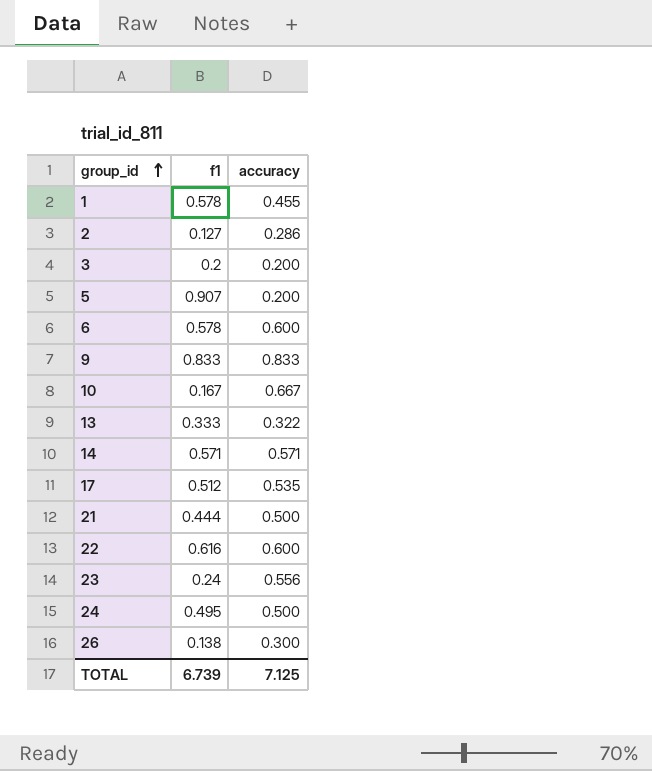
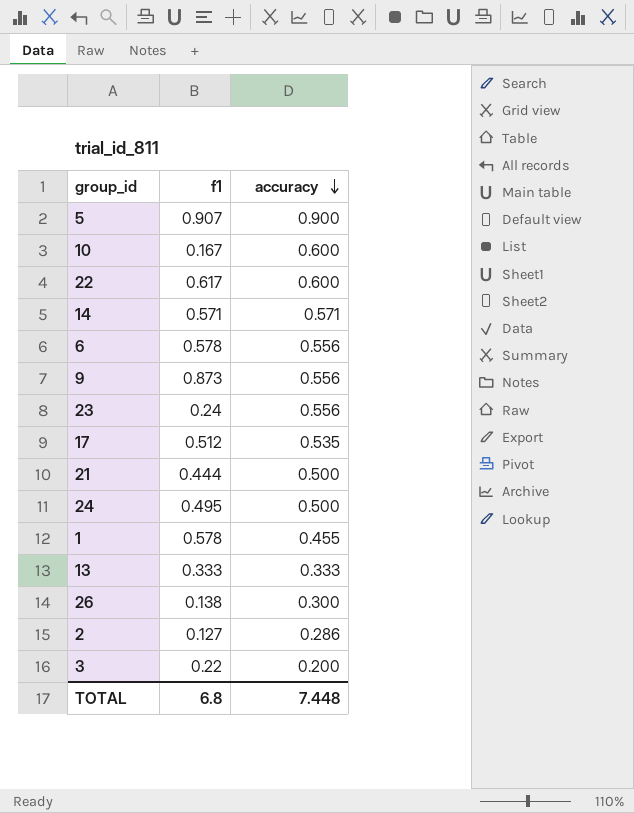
row order: group_id ascending -> accuracy descending
5 | accuracy: 0.200 -> 0.900
10 | accuracy: 0.667 -> 0.600
22 | f1: 0.616 -> 0.617
6 | accuracy: 0.600 -> 0.556
9 | f1: 0.833 -> 0.873
9 | accuracy: 0.833 -> 0.556
13 | accuracy: 0.322 -> 0.333
3 | f1: 0.2 -> 0.22
TOTAL | f1: 6.739 -> 6.8
TOTAL | accuracy: 7.125 -> 7.448

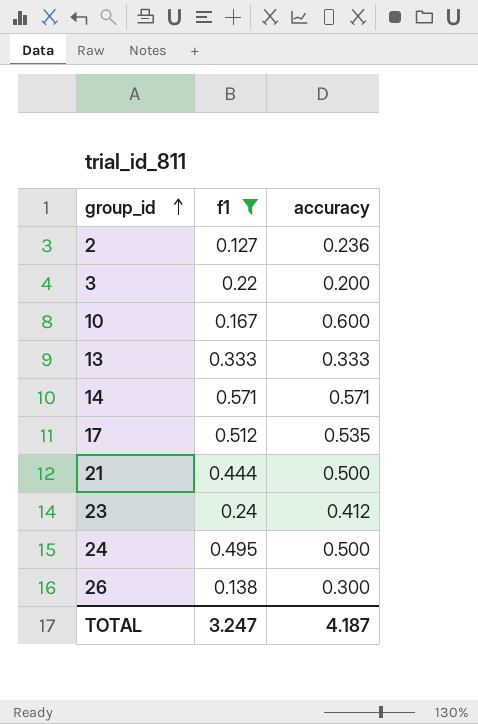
filter: none -> f1 <= 0.571
row order: accuracy descending -> group_id ascending
2 | accuracy: 0.286 -> 0.236
23 | accuracy: 0.556 -> 0.412
TOTAL | f1: 6.8 -> 3.247
TOTAL | accuracy: 7.448 -> 4.187

